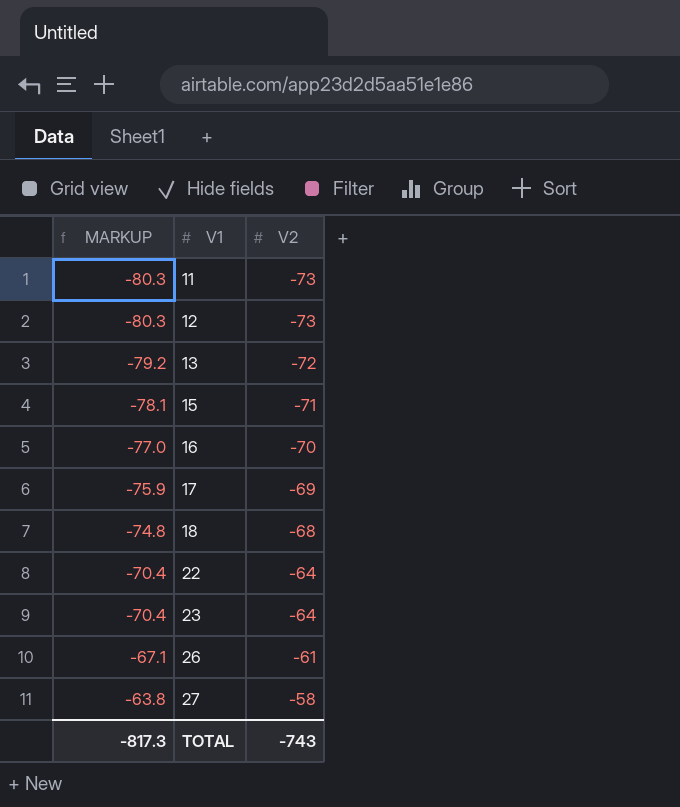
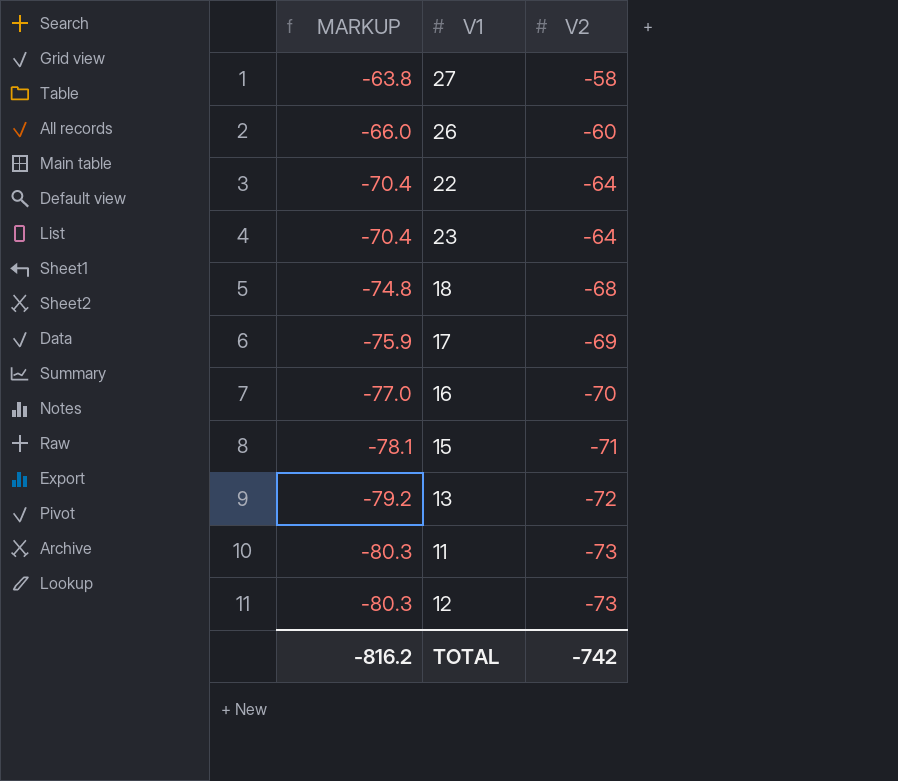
row order: MARKUP ascending -> MARKUP descending
26 | MARKUP: -67.1 -> -66.0
26 | V2: -61 -> -60
TOTAL | MARKUP: -817.3 -> -816.2
TOTAL | V2: -743 -> -742

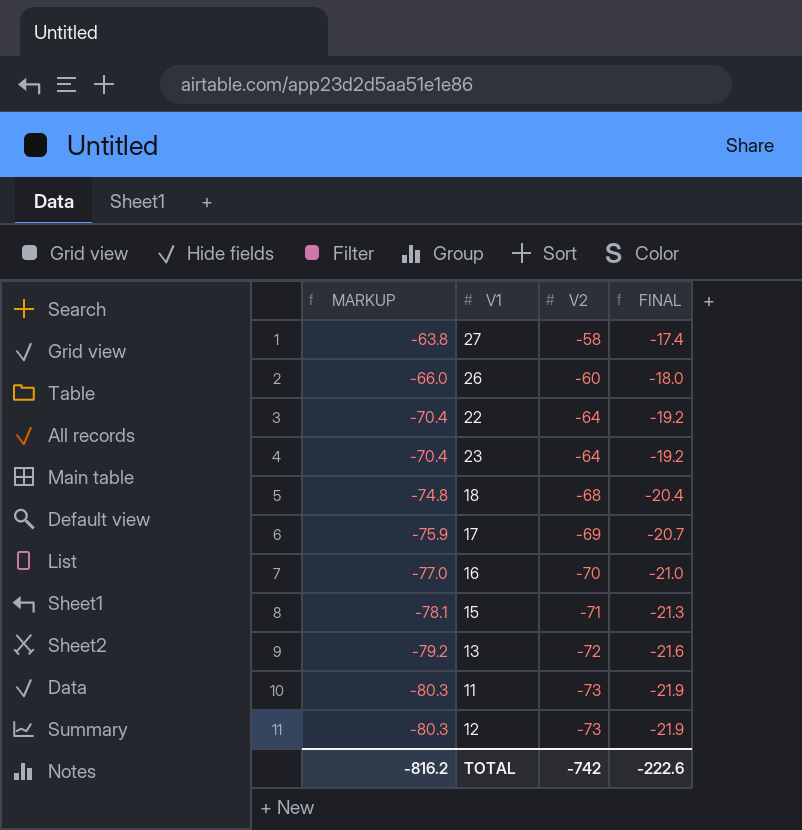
column FINAL | formula: none -> [V2] * 0.3

